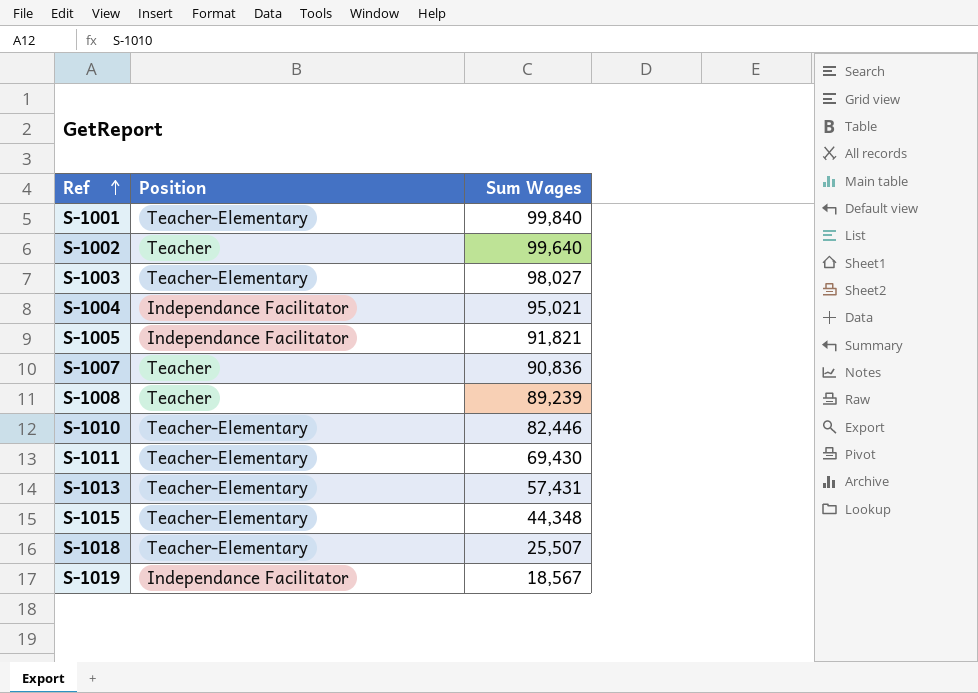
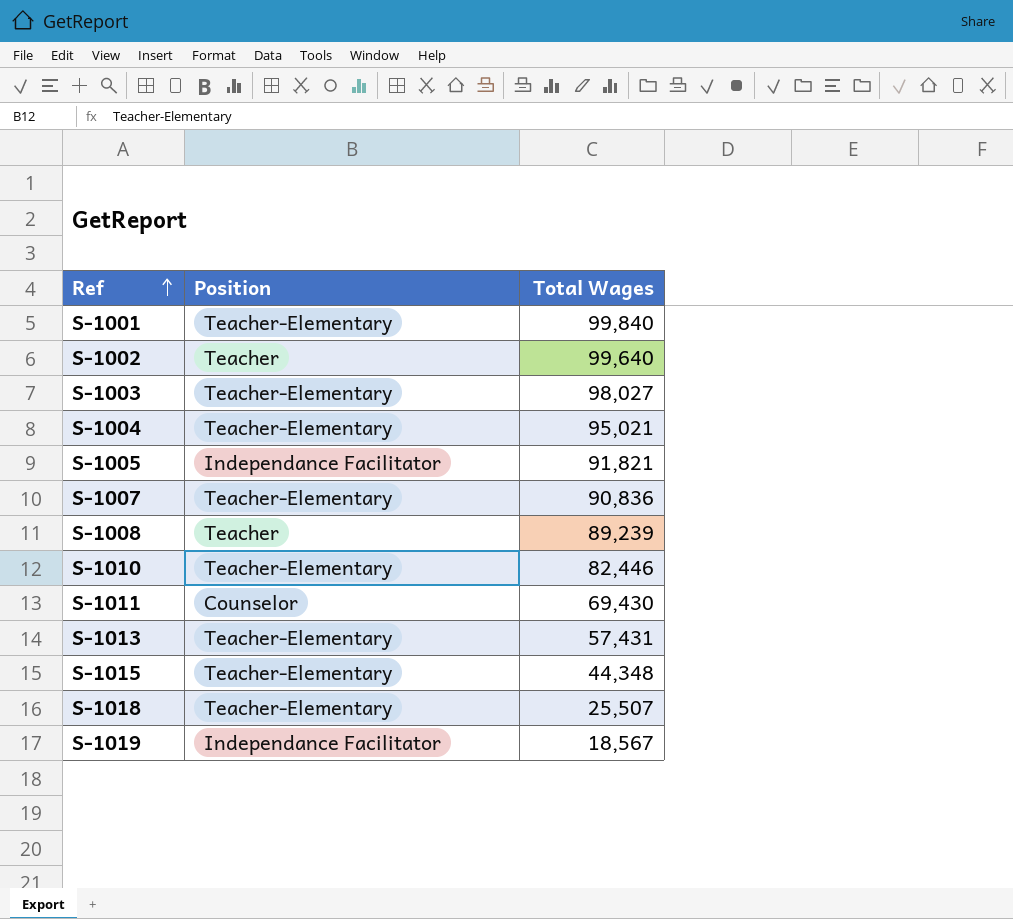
column name: Sum Wages -> Total Wages
S-1004 | Position: Independance Facilitator -> Teacher-Elementary
S-1007 | Position: Teacher -> Teacher-Elementary
S-1011 | Position: Teacher-Elementary -> Counselor

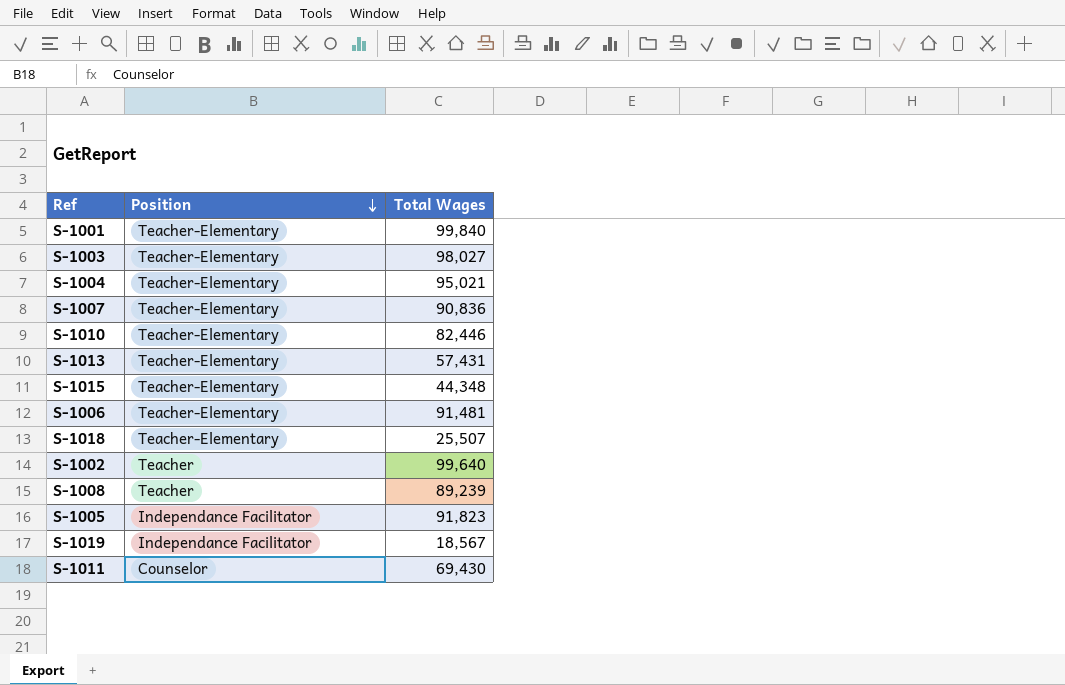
row order: Ref ascending -> Position descending
row S-1006: none -> Teacher-Elementary | 91,481
S-1005 | Total Wages: 91,821 -> 91,823

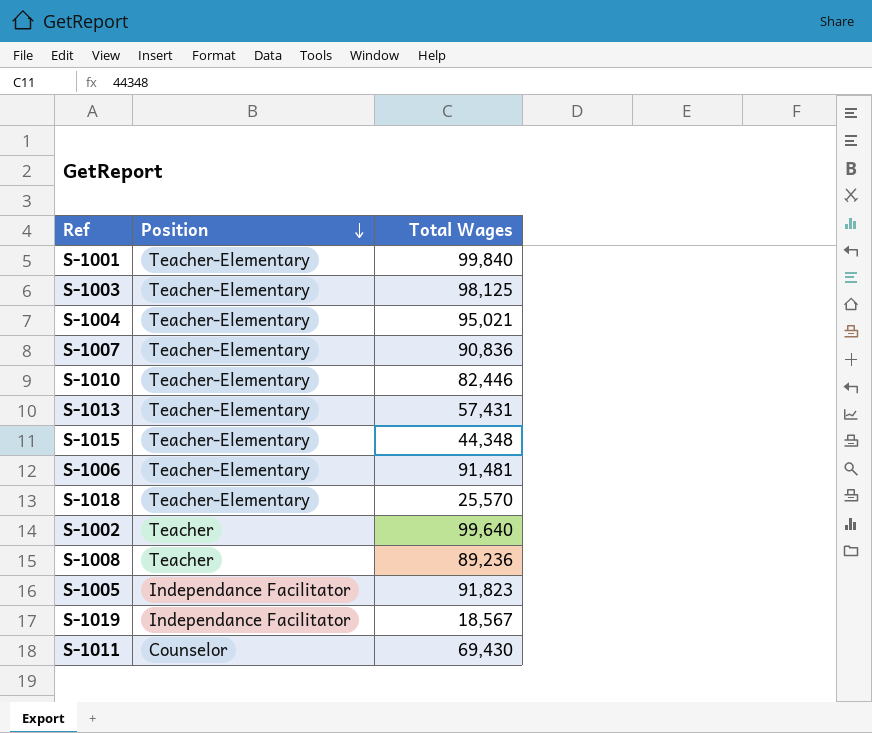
S-1003 | Total Wages: 98,027 -> 98,125
S-1018 | Total Wages: 25,507 -> 25,570
S-1008 | Total Wages: 89,239 -> 89,236

